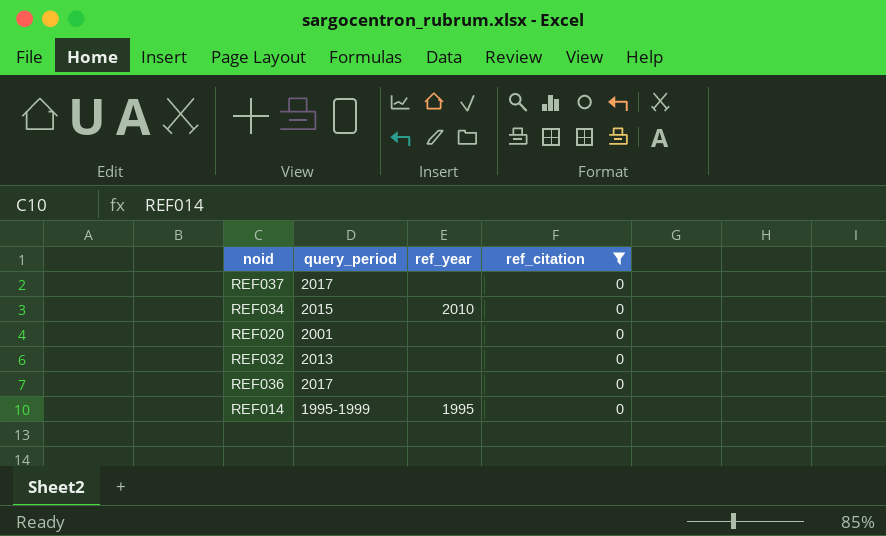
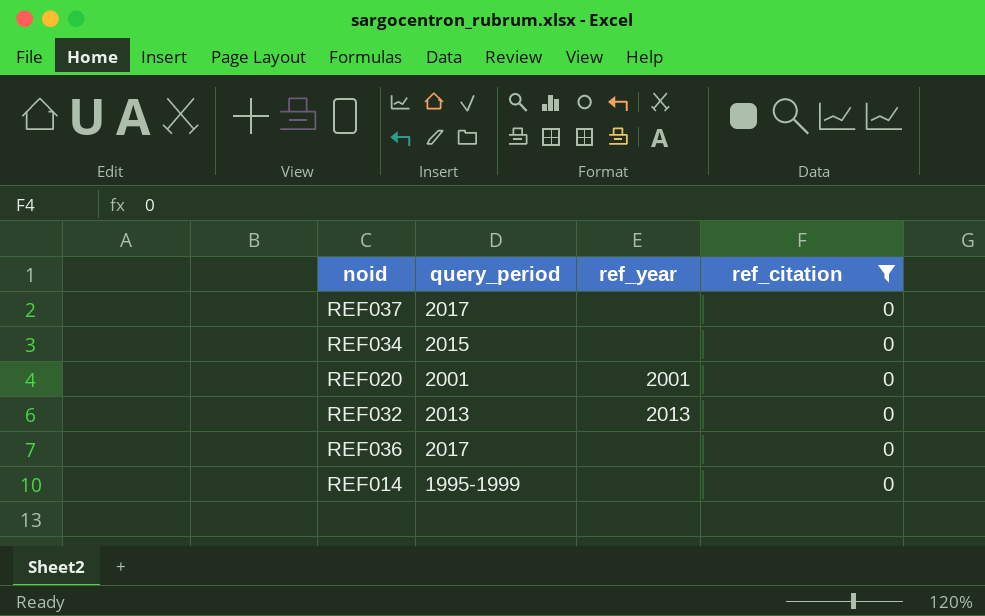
REF034 | ref_year: 2010 -> none
REF020 | ref_year: none -> 2001
REF032 | ref_year: none -> 2013
REF014 | ref_year: 1995 -> none

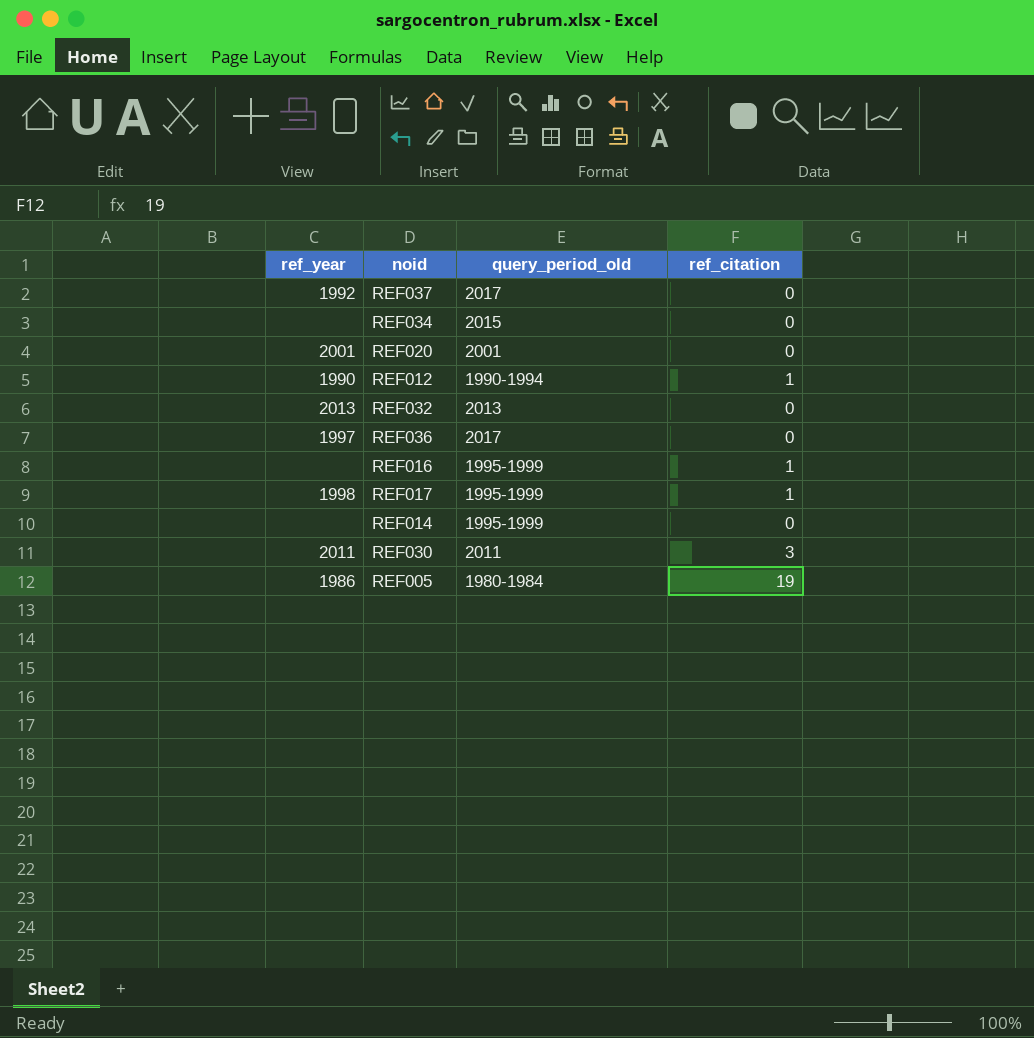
filter: ref_citation = 0 -> none
column ref_year | position: 3 -> 1
column name: query_period -> query_period_old
REF037 | ref_year: none -> 1992
REF036 | ref_year: none -> 1997

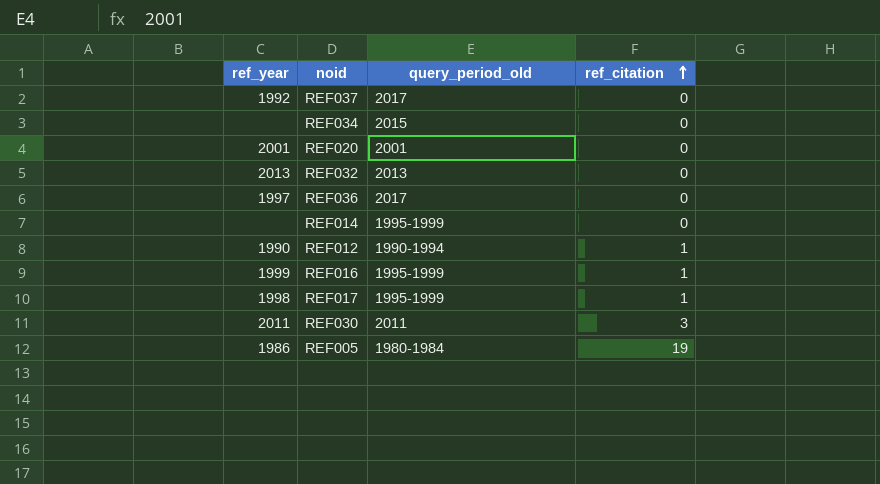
row order: none -> ref_citation ascending
REF016 | ref_year: none -> 1999

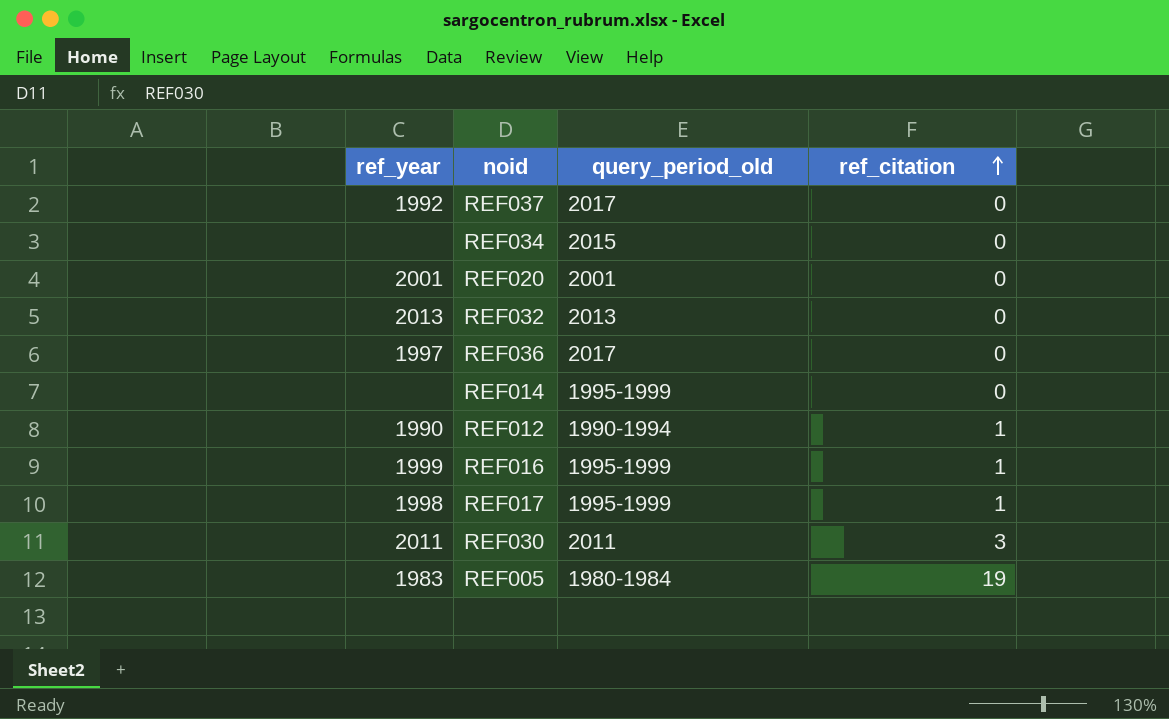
REF005 | ref_year: 1986 -> 1983

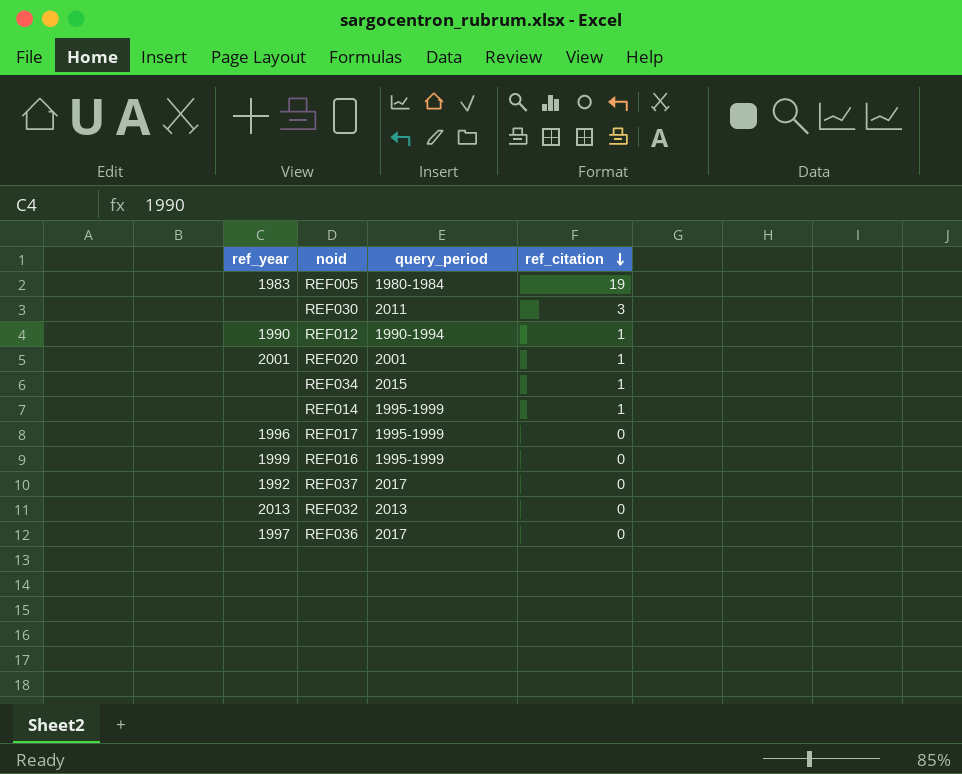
row order: ref_citation ascending -> ref_citation descending
column name: query_period_old -> query_period
REF030 | ref_year: 2011 -> none
REF020 | ref_citation: 0 -> 1
REF034 | ref_citation: 0 -> 1
REF014 | ref_citation: 0 -> 1
REF017 | ref_year: 1998 -> 1996
REF017 | ref_citation: 1 -> 0
REF016 | ref_citation: 1 -> 0

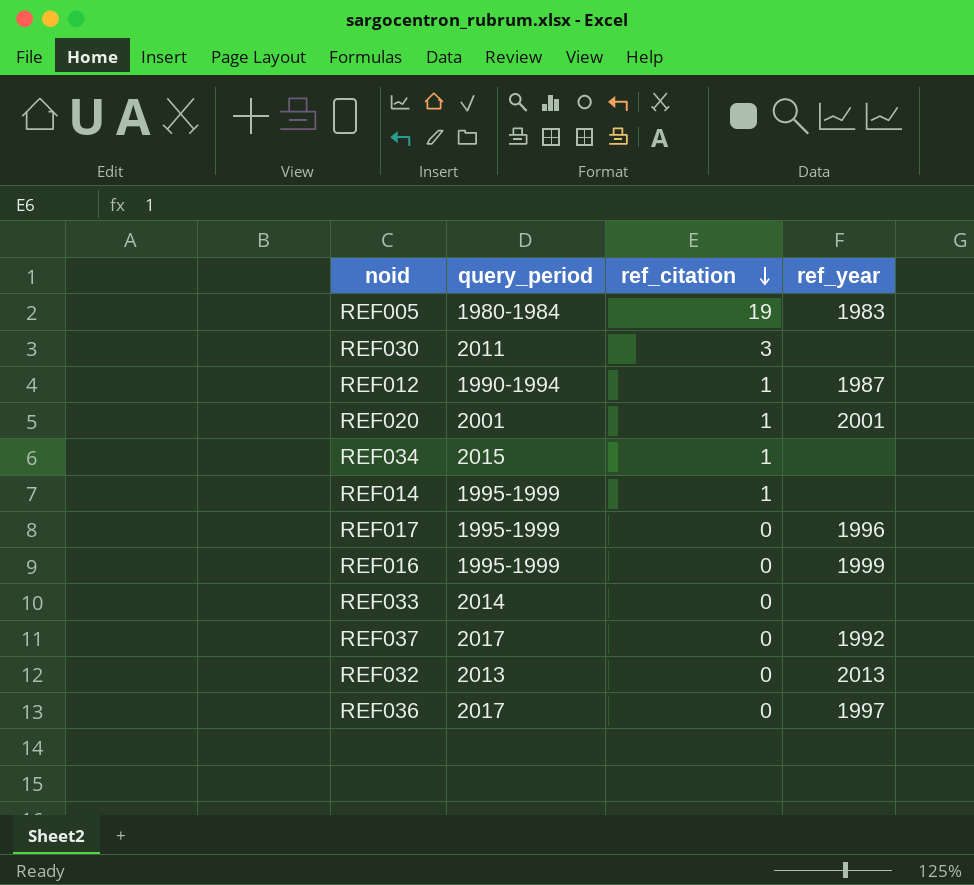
column ref_year | position: 1 -> 4
REF012 | ref_year: 1990 -> 1987
row REF033: none -> 2014 | 0 | none

